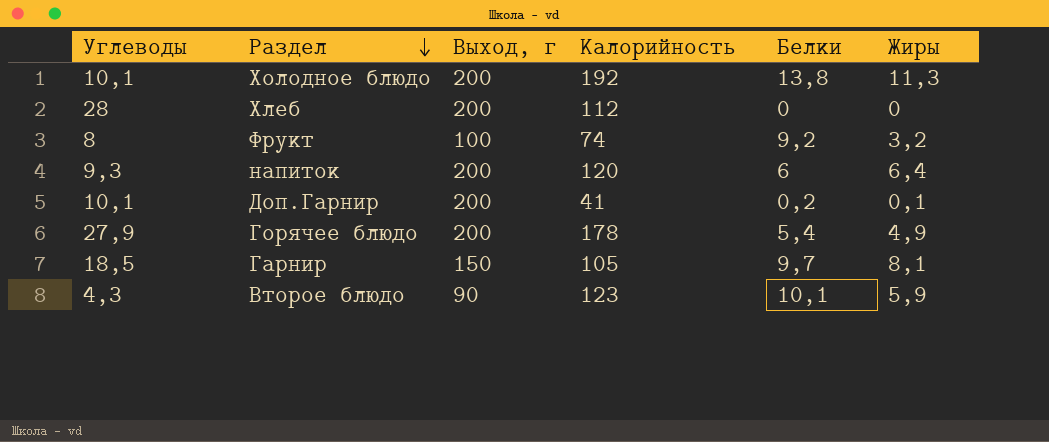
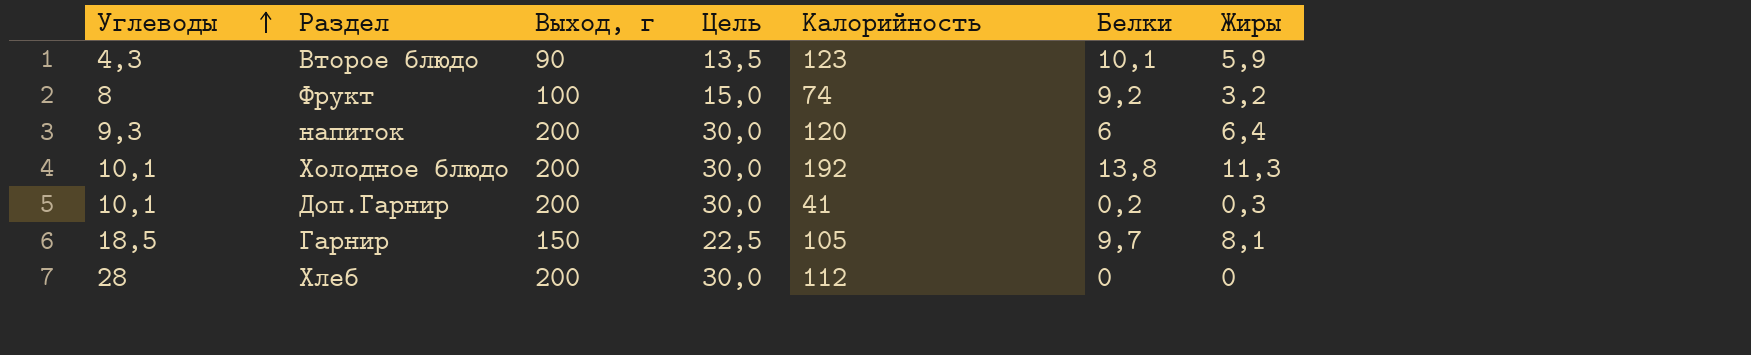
row order: Раздел descending -> Углеводы ascending
column Цель | formula: none -> [Выход, г] * 0,15
row Горячее блюдо: 27,9 | 200 | 178 | 5,4 | 4,9 -> none
Доп.Гарнир | Жиры: 0,1 -> 0,3

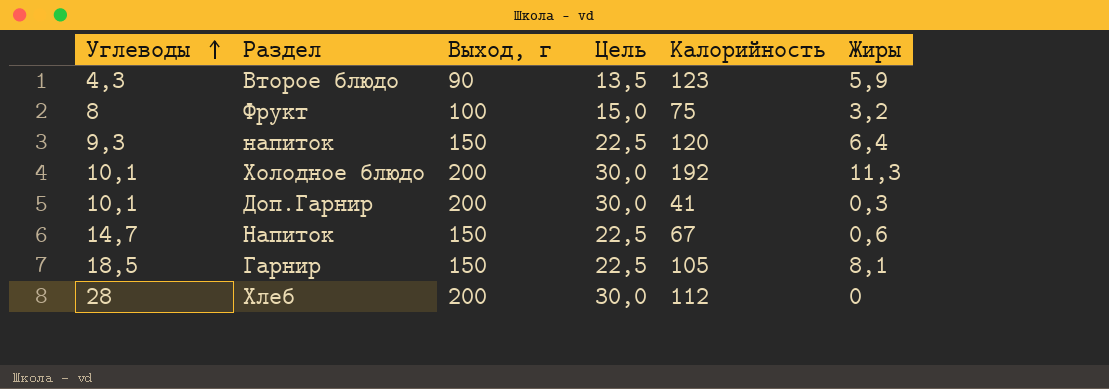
column Белки | position: 6 -> none
Фрукт | Калорийность: 74 -> 75
напиток | Выход, г: 200 -> 150
напиток | Цель: 30,0 -> 22,5
row Напиток: none -> 14,7 | 150 | 22,5 | 67 | 0,6

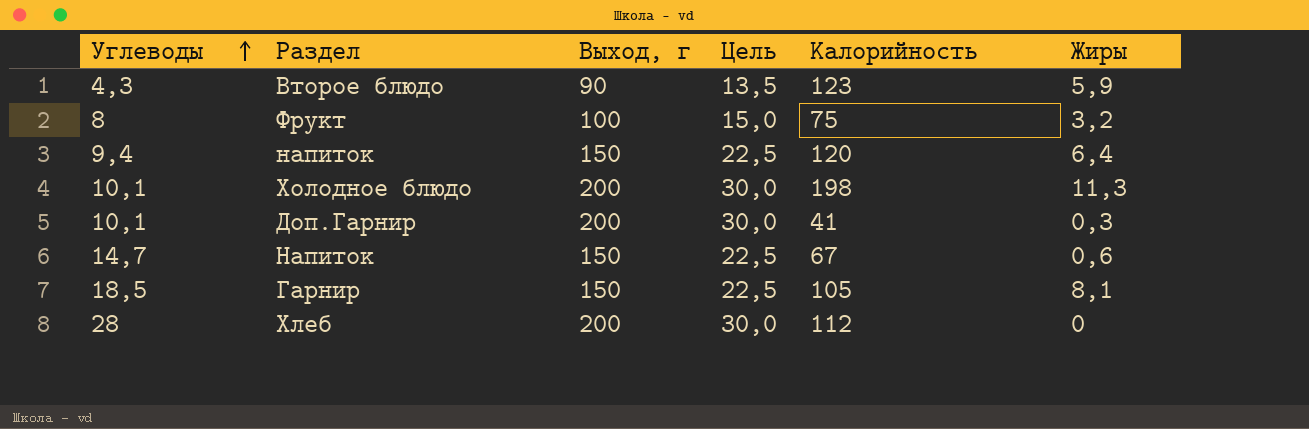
напиток | Углеводы: 9,3 -> 9,4
Холодное блюдо | Калорийность: 192 -> 198

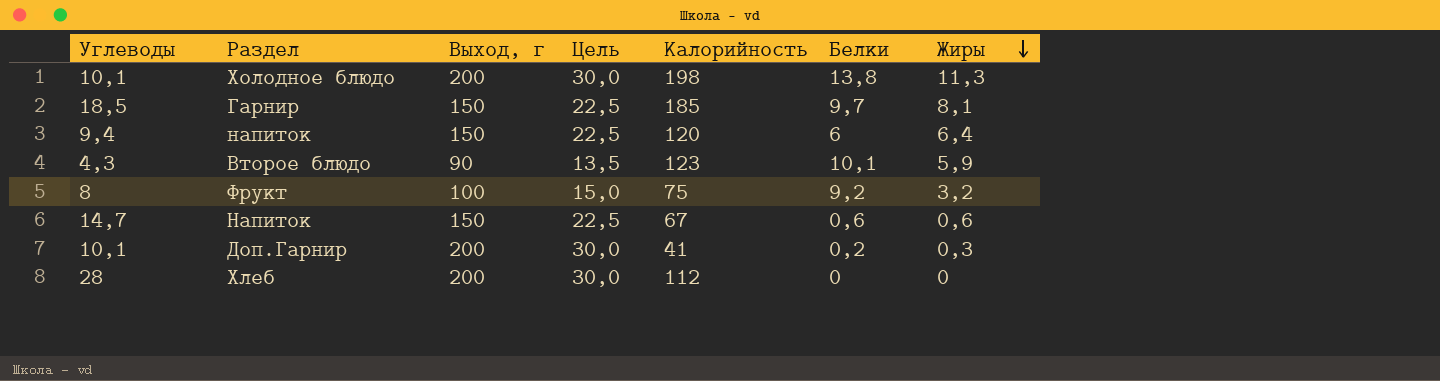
row order: Углеводы ascending -> Жиры descending
column Белки | position: none -> 6
Гарнир | Калорийность: 105 -> 185

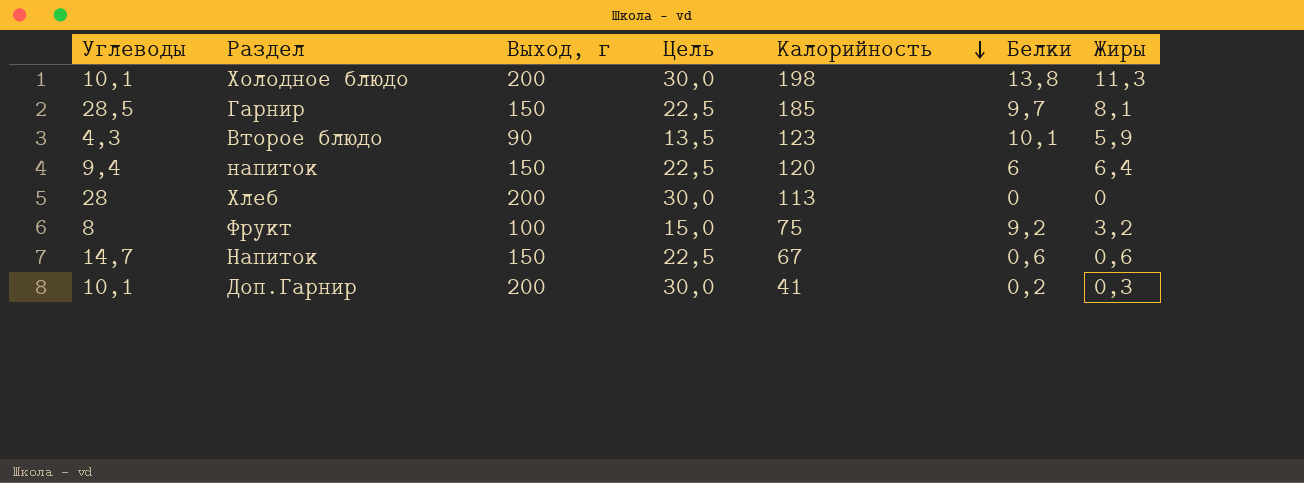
row order: Жиры descending -> Калорийность descending
Гарнир | Углеводы: 18,5 -> 28,5
Хлеб | Калорийность: 112 -> 113

